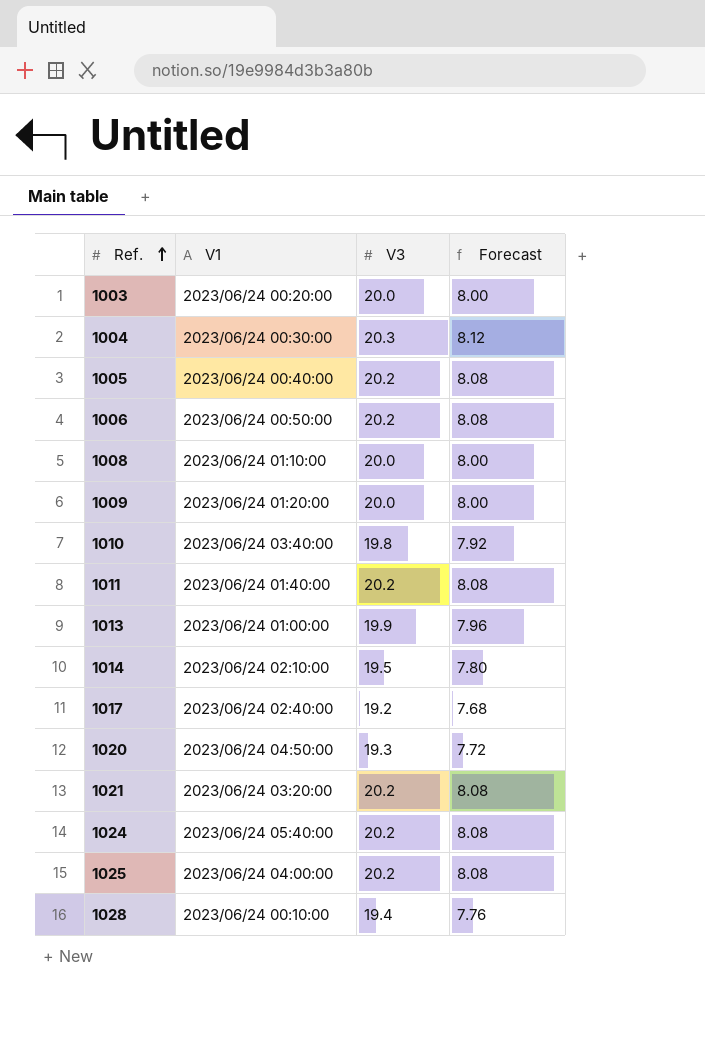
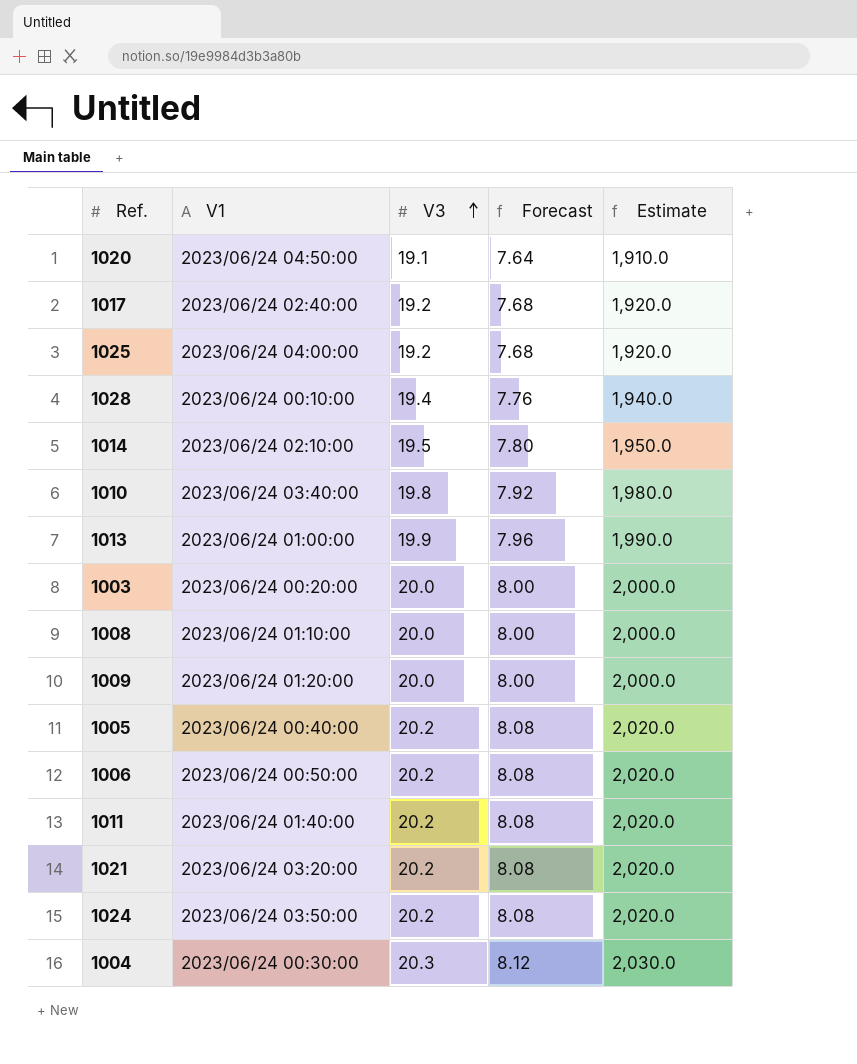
row order: Ref. ascending -> V3 ascending
column Estimate | formula: none -> [V3] * 100
1020 | V3: 19.3 -> 19.1
1020 | Forecast: 7.72 -> 7.64
1025 | V3: 20.2 -> 19.2
1025 | Forecast: 8.08 -> 7.68
1024 | V1: 2023/06/24 05:40:00 -> 2023/06/24 03:50:00

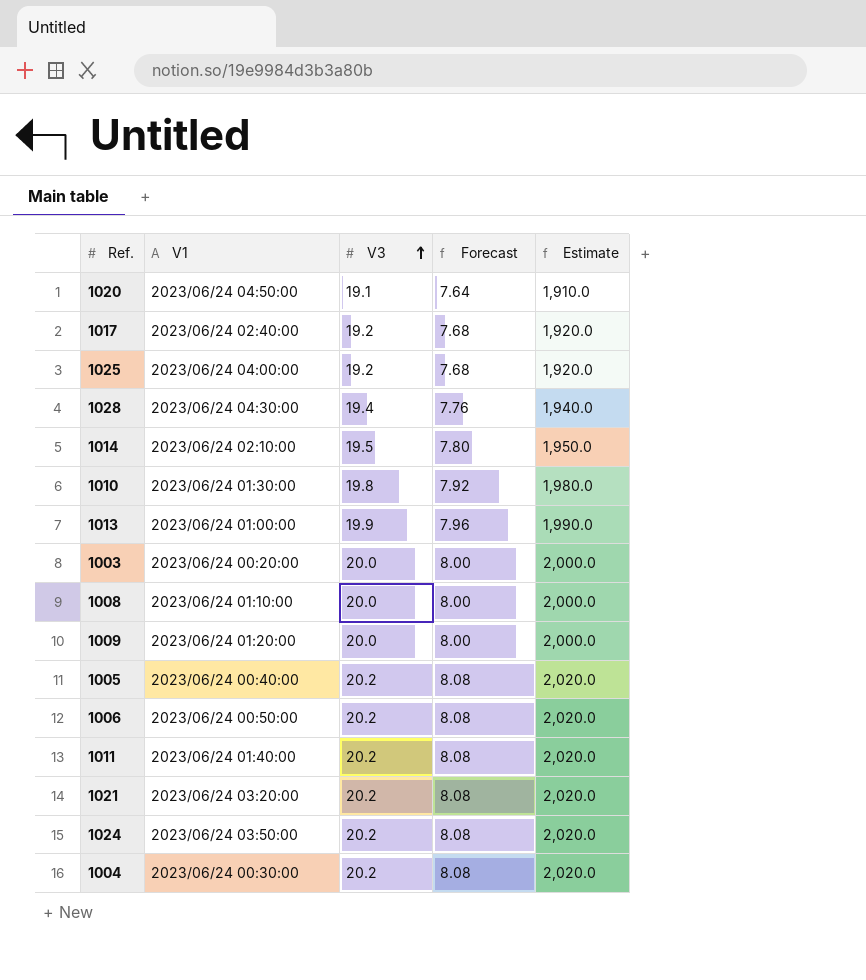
1028 | V1: 2023/06/24 00:10:00 -> 2023/06/24 04:30:00
1010 | V1: 2023/06/24 03:40:00 -> 2023/06/24 01:30:00
1004 | V3: 20.3 -> 20.2
1004 | Forecast: 8.12 -> 8.08
1004 | Estimate: 2,030.0 -> 2,020.0

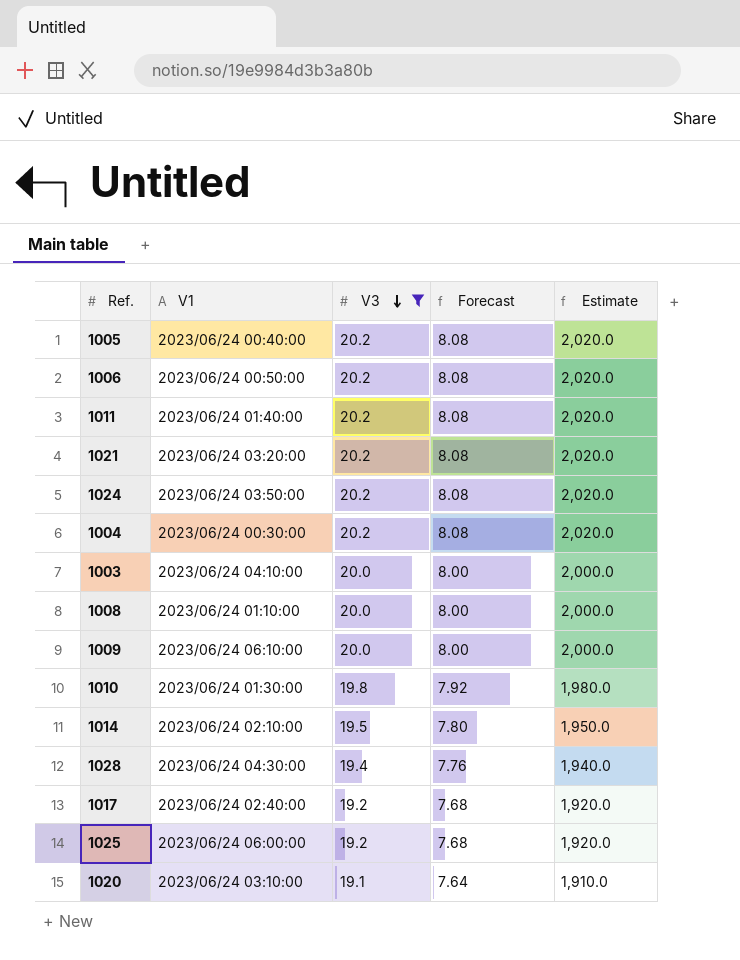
filter: none -> V3 != 19.9
row order: V3 ascending -> V3 descending
1003 | V1: 2023/06/24 00:20:00 -> 2023/06/24 04:10:00
1009 | V1: 2023/06/24 01:20:00 -> 2023/06/24 06:10:00
1025 | V1: 2023/06/24 04:00:00 -> 2023/06/24 06:00:00
1020 | V1: 2023/06/24 04:50:00 -> 2023/06/24 03:10:00

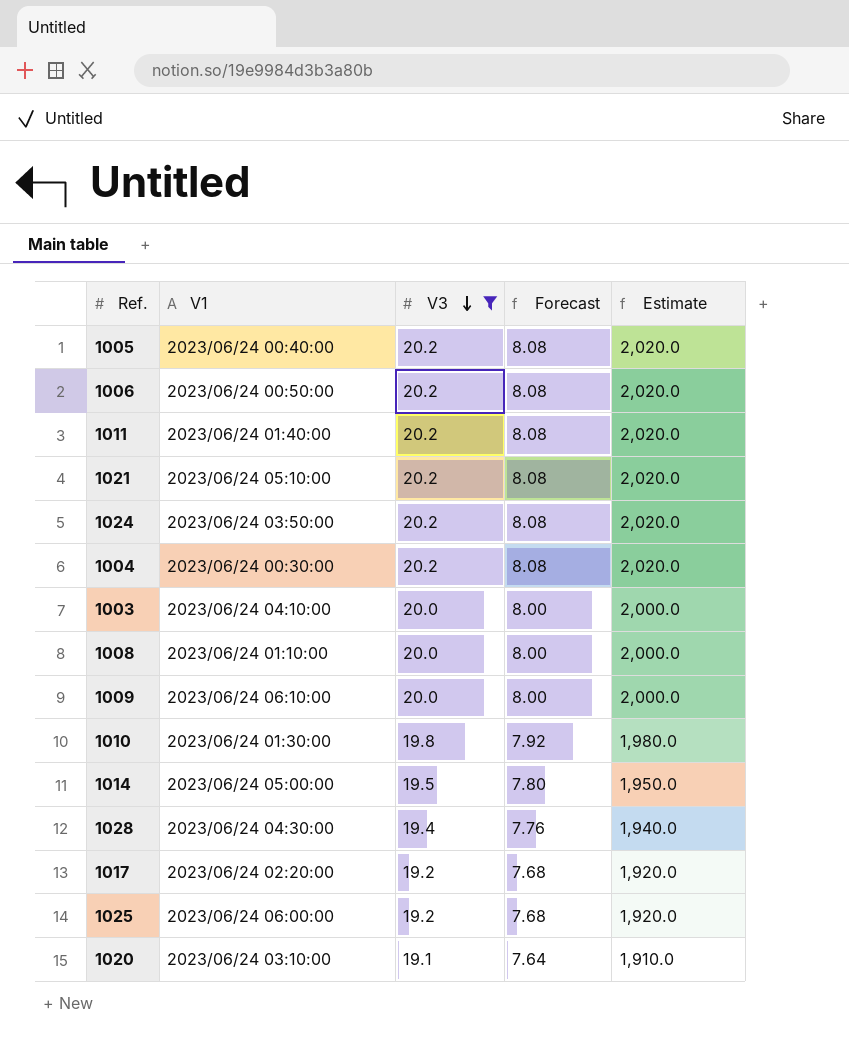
1021 | V1: 2023/06/24 03:20:00 -> 2023/06/24 05:10:00
1014 | V1: 2023/06/24 02:10:00 -> 2023/06/24 05:00:00
1017 | V1: 2023/06/24 02:40:00 -> 2023/06/24 02:20:00

